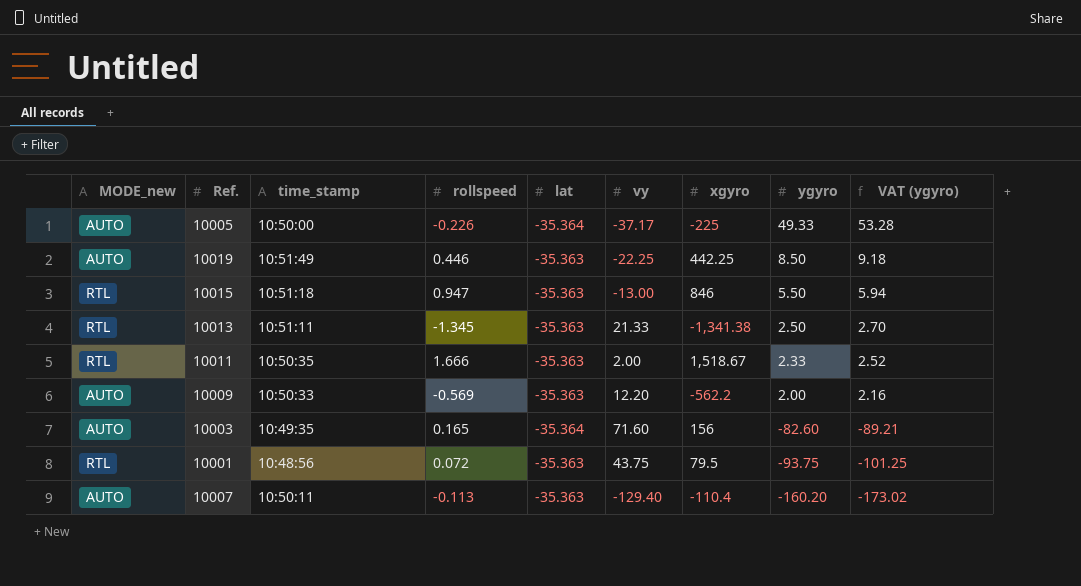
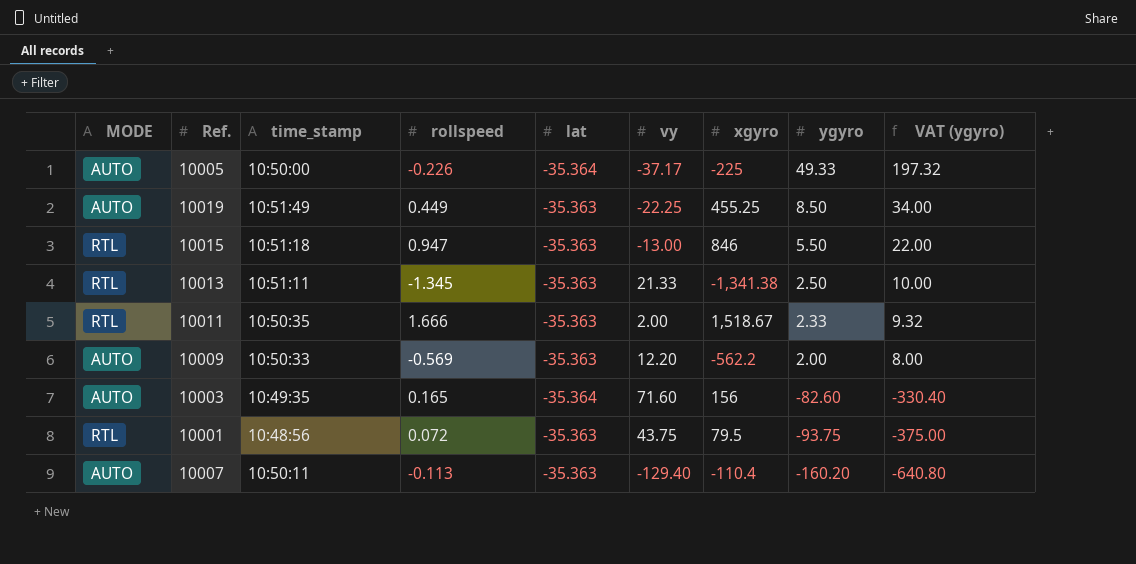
column name: MODE_new -> MODE
column VAT (ygyro) | formula: [ygyro] * 1.08 -> [ygyro] * 4
10019 | rollspeed: 0.446 -> 0.449
10019 | xgyro: 442.25 -> 455.25

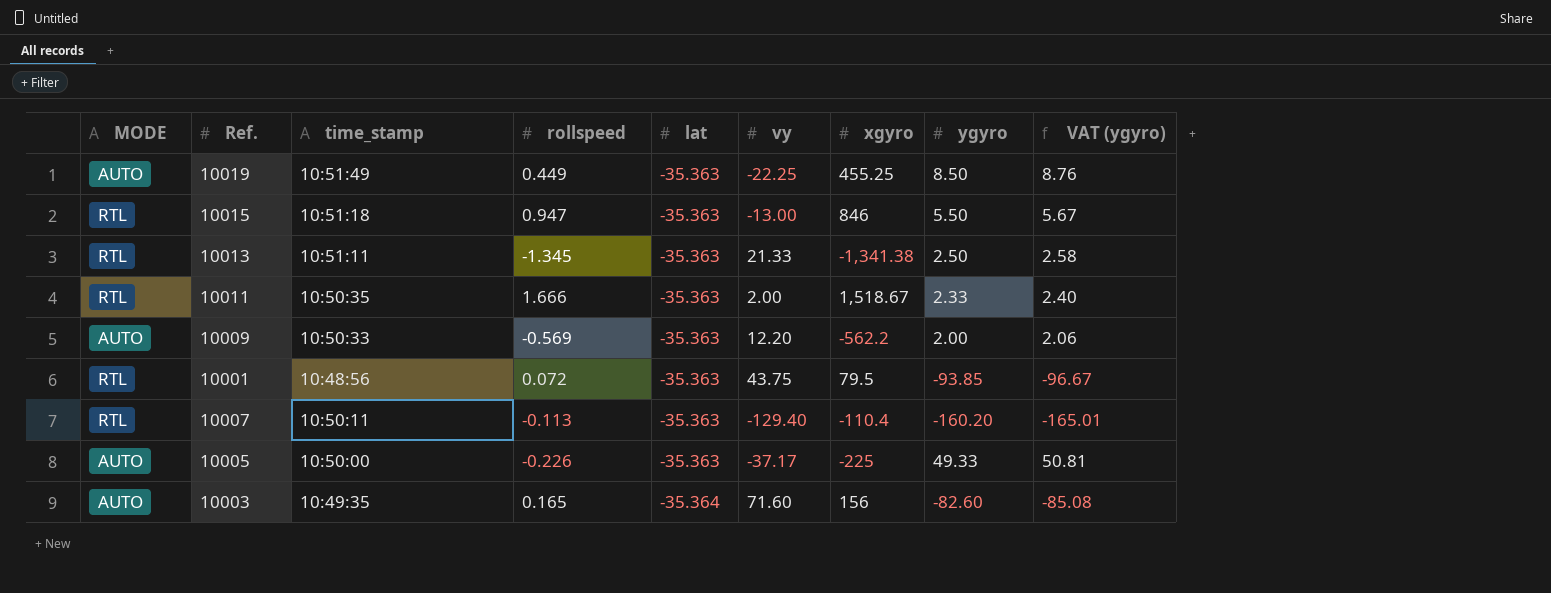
row order: ygyro descending -> lat descending
column VAT (ygyro) | formula: [ygyro] * 4 -> [ygyro] * 1.03
10001 | ygyro: -93.75 -> -93.85
10007 | MODE: AUTO -> RTL
10005 | lat: -35.364 -> -35.363

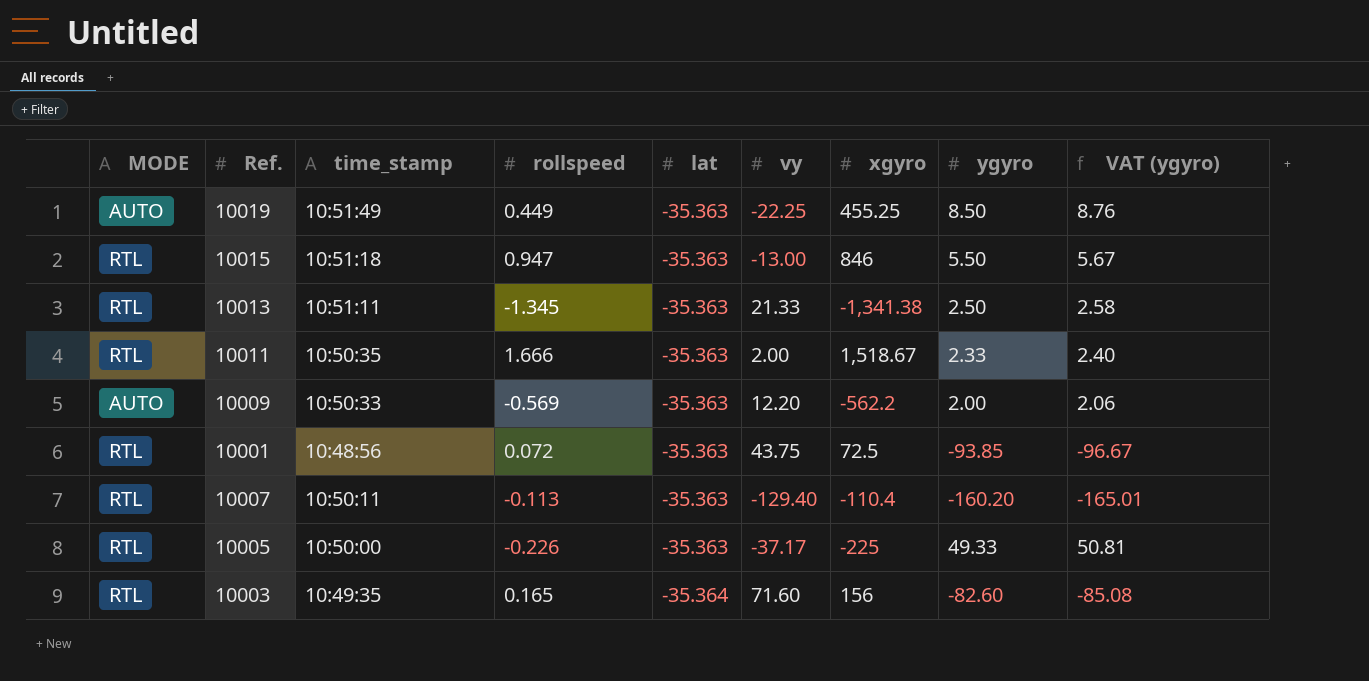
10001 | xgyro: 79.5 -> 72.5
10005 | MODE: AUTO -> RTL
10003 | MODE: AUTO -> RTL

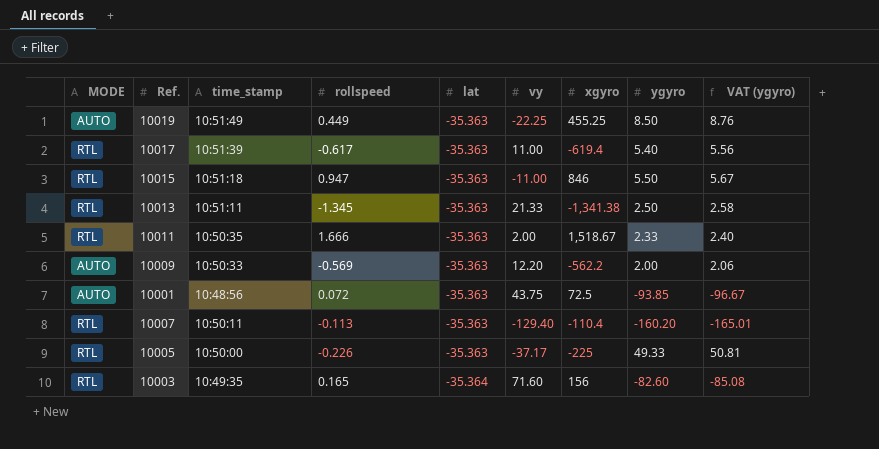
row 10017: none -> RTL | 10:51:39 | -0.617 | -35.363 | 11.00 | -619.4 | 5.40 | 5.56
10015 | vy: -13.00 -> -11.00
10001 | MODE: RTL -> AUTO

